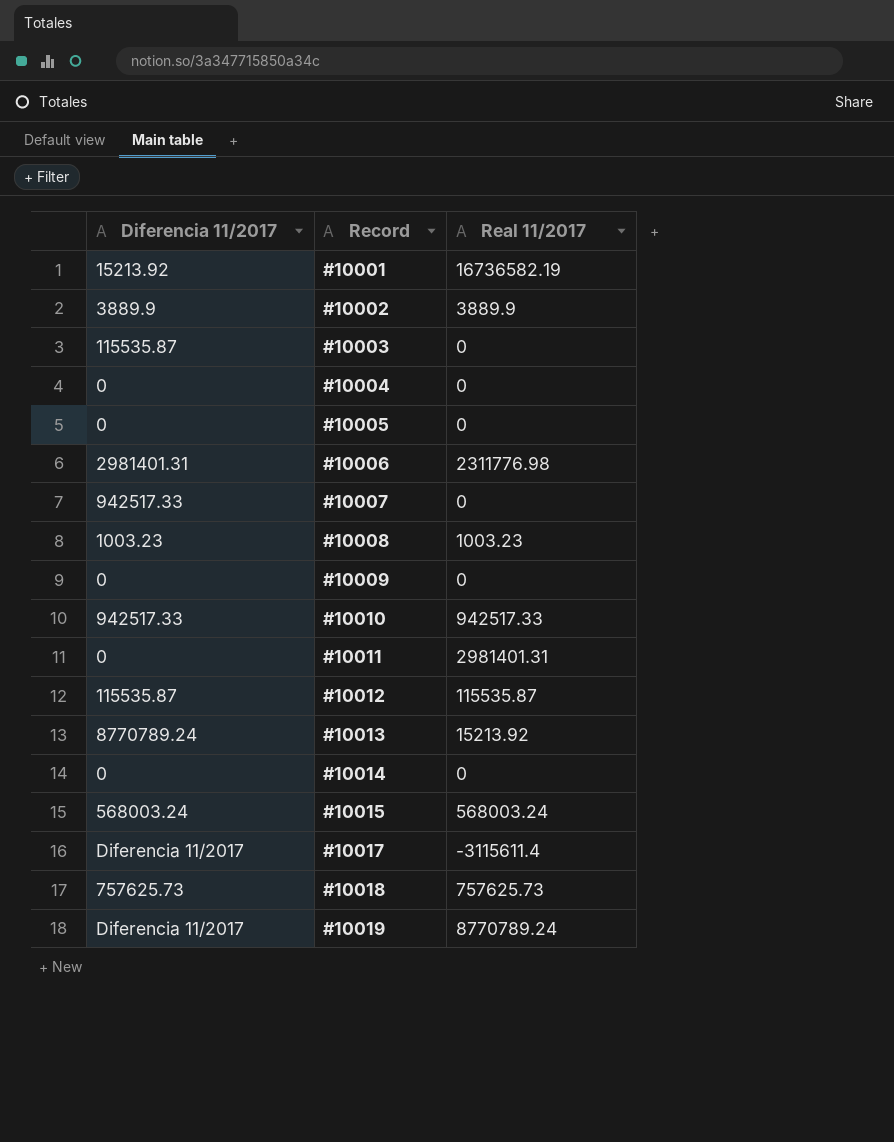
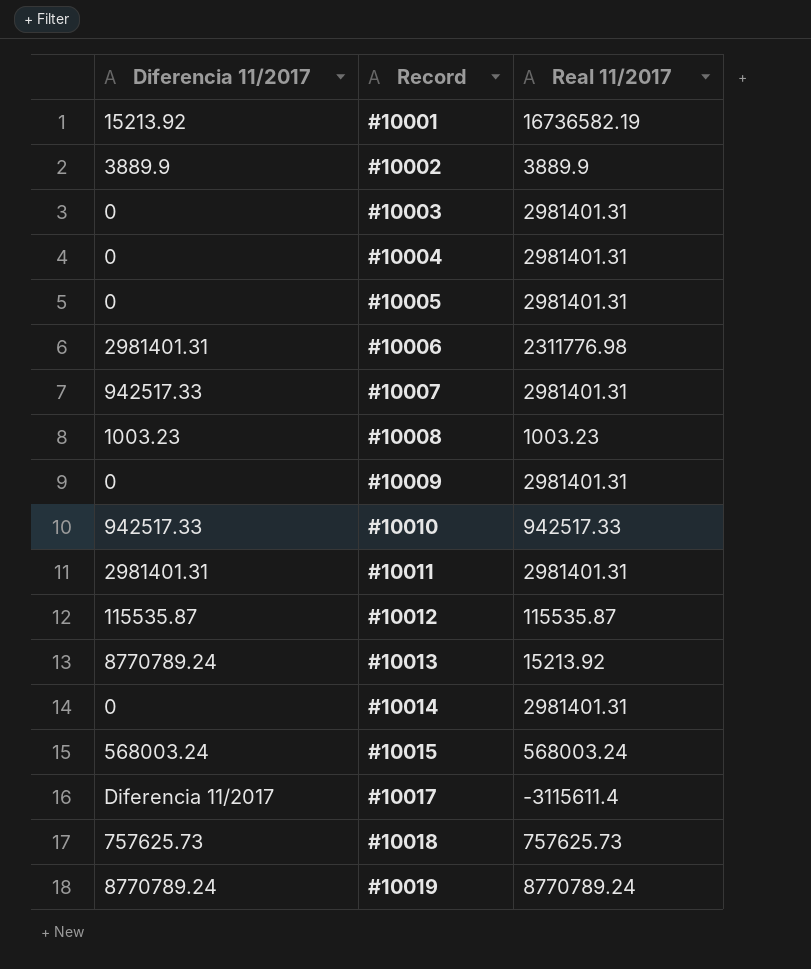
#10003 | Diferencia 11/2017: 115535.87 -> 0
#10003 | Real 11/2017: 0 -> 2981401.31
#10004 | Real 11/2017: 0 -> 2981401.31
#10005 | Real 11/2017: 0 -> 2981401.31
#10007 | Real 11/2017: 0 -> 2981401.31
#10009 | Real 11/2017: 0 -> 2981401.31
#10011 | Diferencia 11/2017: 0 -> 2981401.31
#10014 | Real 11/2017: 0 -> 2981401.31
#10019 | Diferencia 11/2017: Diferencia 11/2017 -> 8770789.24

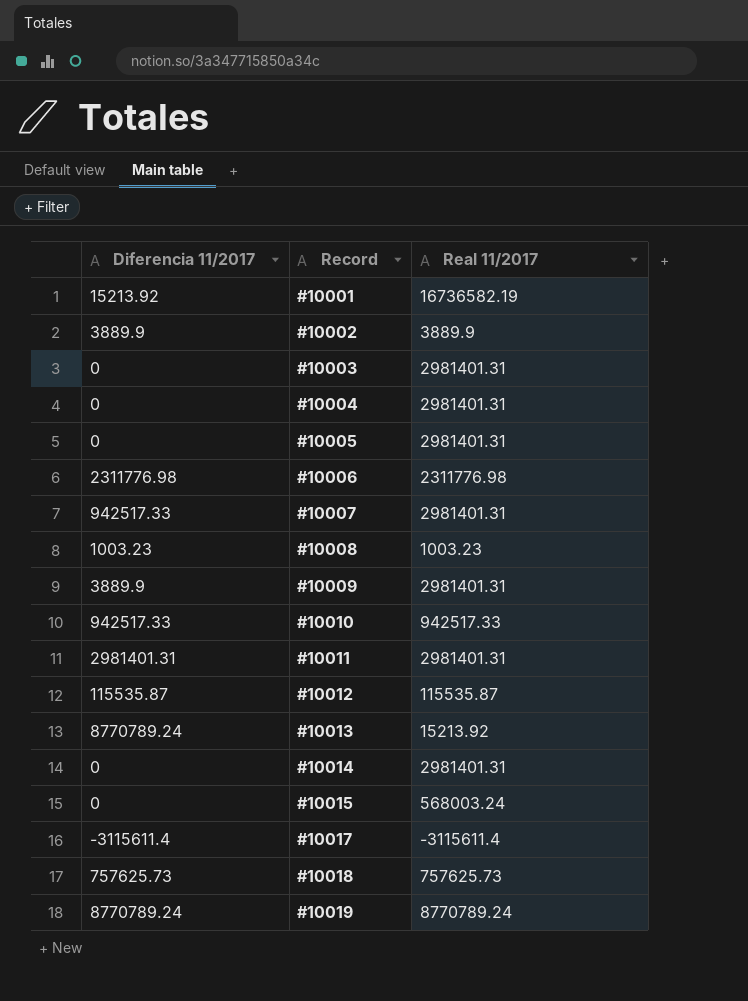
#10006 | Diferencia 11/2017: 2981401.31 -> 2311776.98
#10009 | Diferencia 11/2017: 0 -> 3889.9
#10015 | Diferencia 11/2017: 568003.24 -> 0
#10017 | Diferencia 11/2017: Diferencia 11/2017 -> -3115611.4

